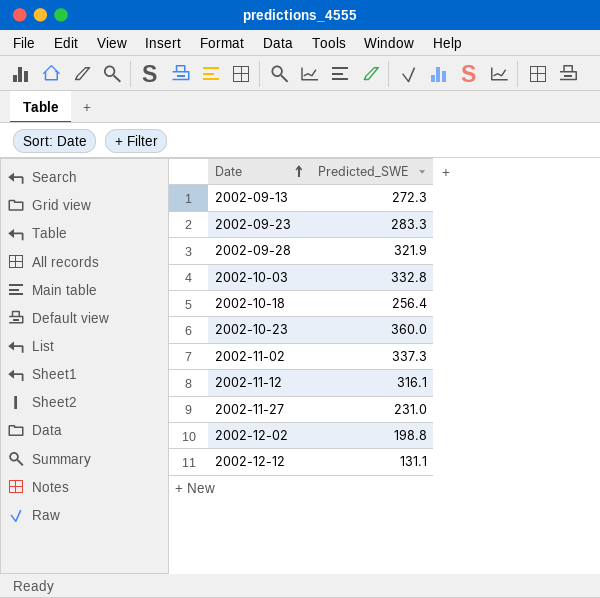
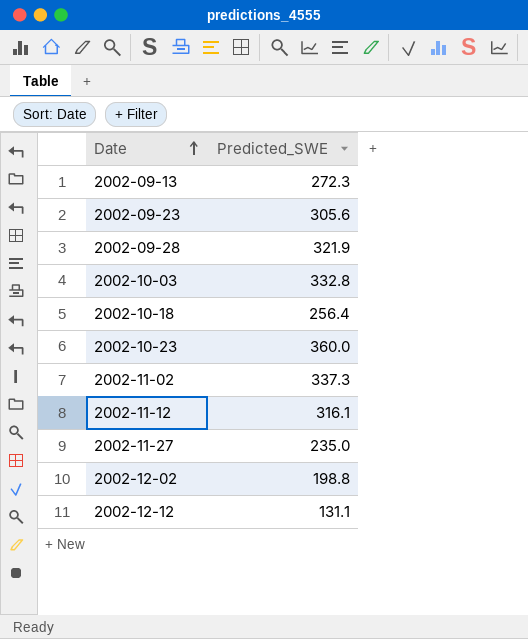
2002-09-23 | Predicted_SWE: 283.3 -> 305.6
2002-11-27 | Predicted_SWE: 231.0 -> 235.0

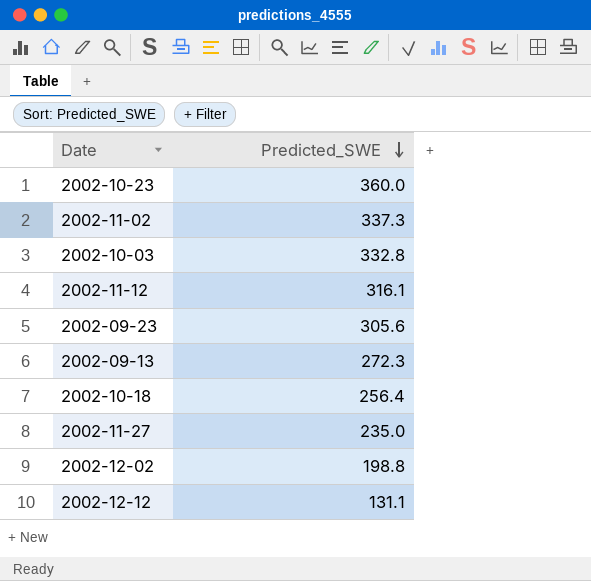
row order: Date ascending -> Predicted_SWE descending
row 2002-09-28: 321.9 -> none

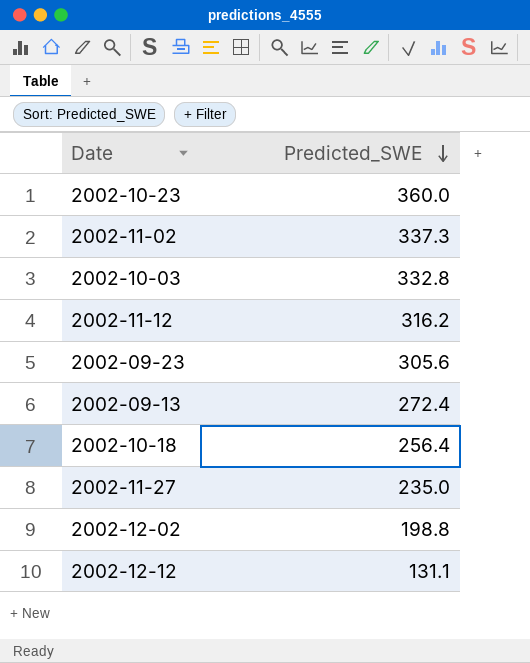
2002-11-12 | Predicted_SWE: 316.1 -> 316.2
2002-09-13 | Predicted_SWE: 272.3 -> 272.4

